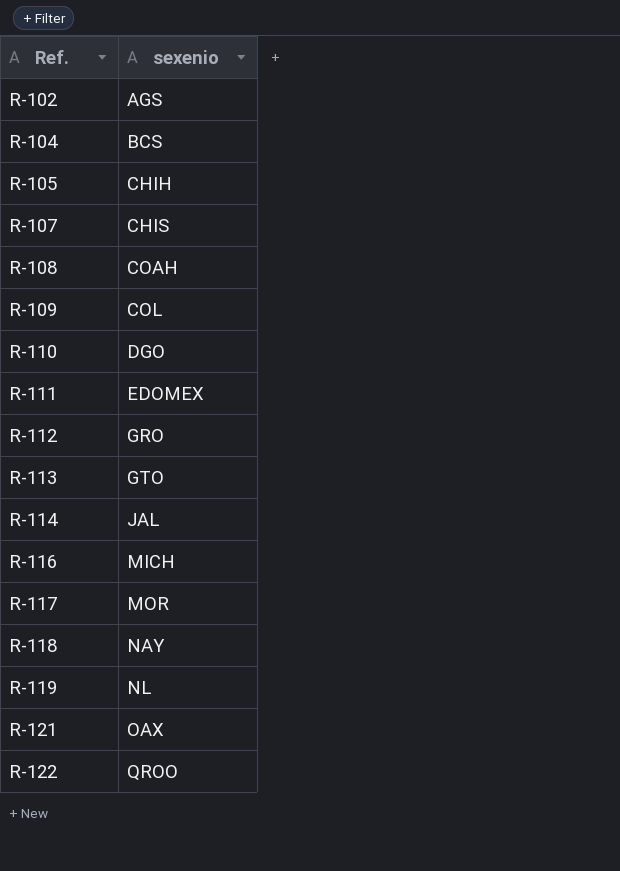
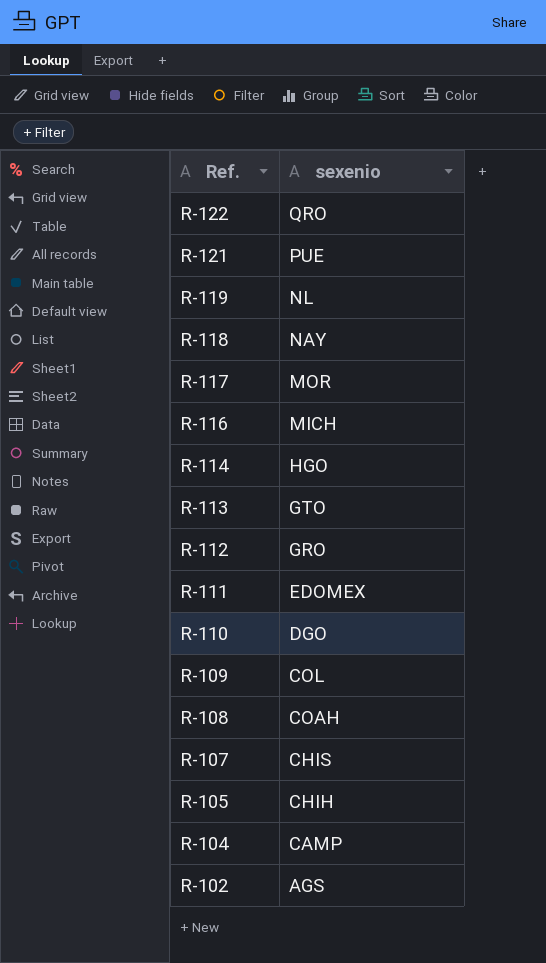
row order: Ref. ascending -> Ref. descending
R-122 | sexenio: QROO -> QRO
R-121 | sexenio: OAX -> PUE
R-114 | sexenio: JAL -> HGO
R-104 | sexenio: BCS -> CAMP

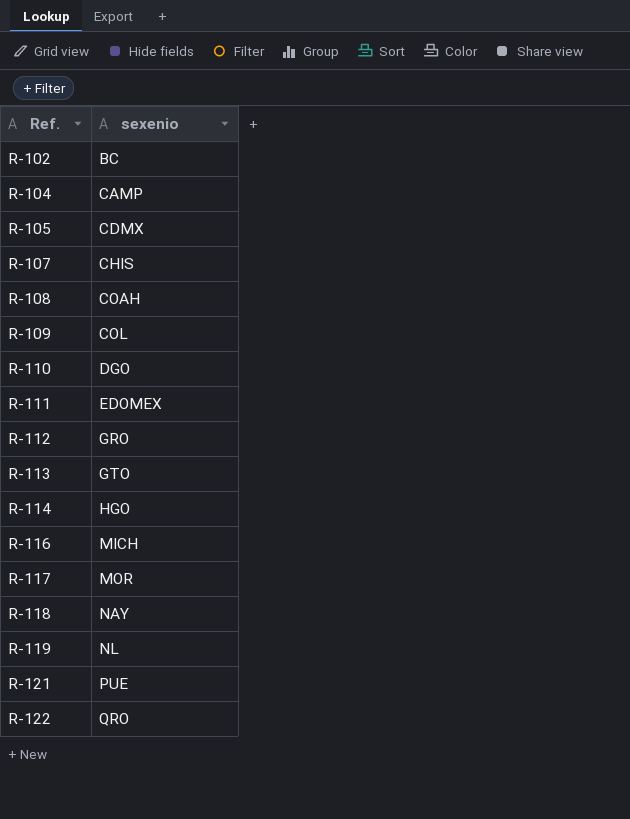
row order: Ref. descending -> Ref. ascending
R-102 | sexenio: AGS -> BC
R-105 | sexenio: CHIH -> CDMX

